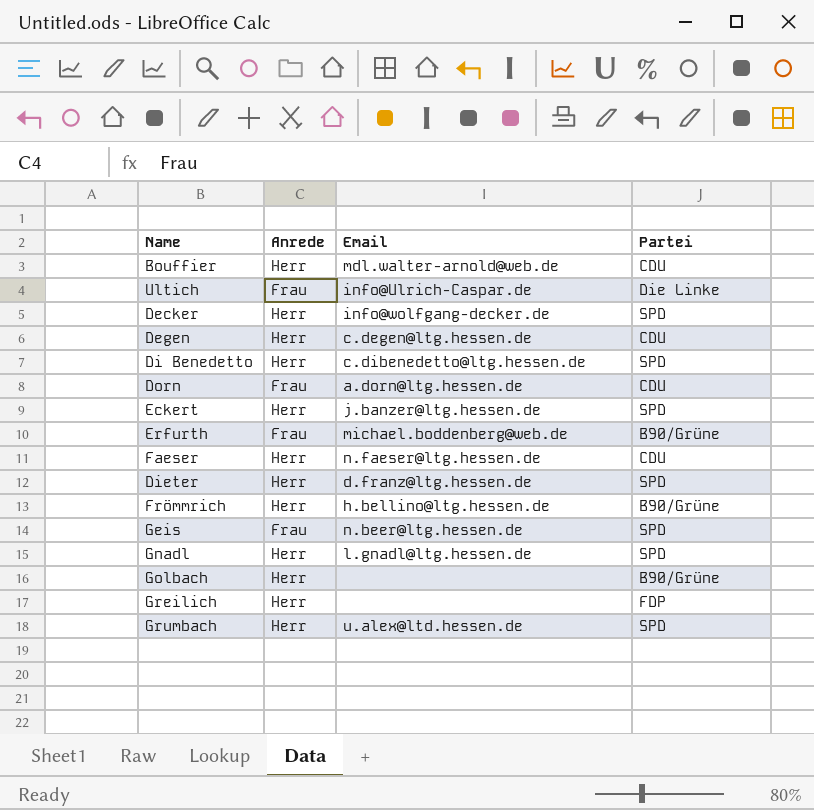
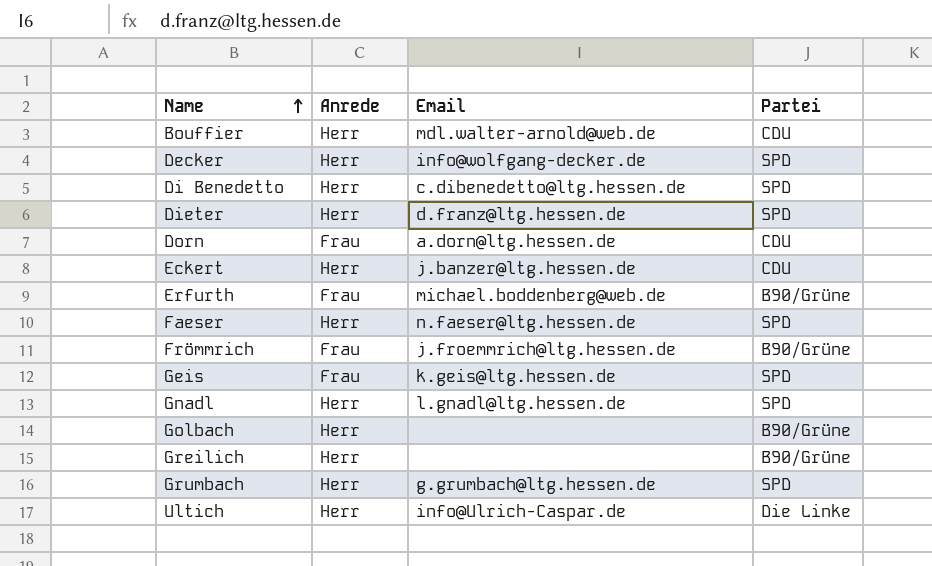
row order: none -> Name ascending
row Degen: Herr | c.degen@ltg.hessen.de | CDU -> none
Eckert | Partei: SPD -> CDU
Faeser | Partei: CDU -> SPD
Frömmrich | Anrede: Herr -> Frau
Frömmrich | Email: h.bellino@ltg.hessen.de -> j.froemmrich@ltg.hessen.de
Geis | Email: n.beer@ltg.hessen.de -> k.geis@ltg.hessen.de
Greilich | Partei: FDP -> B90/Grüne
Grumbach | Email: u.alex@ltd.hessen.de -> g.grumbach@ltg.hessen.de
Ultich | Anrede: Frau -> Herr

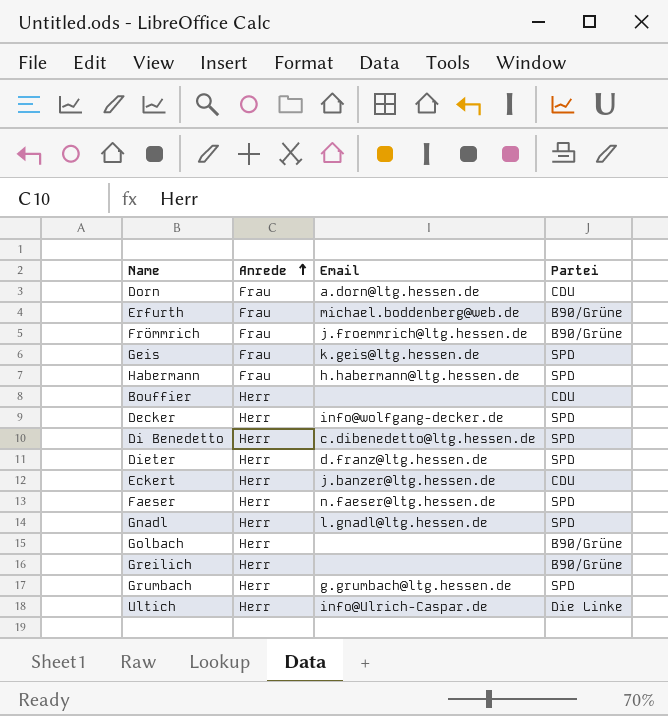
row order: Name ascending -> Anrede ascending
row Habermann: none -> Frau | h.habermann@ltg.hessen.de | SPD
Bouffier | Email: mdl.walter-arnold@web.de -> none

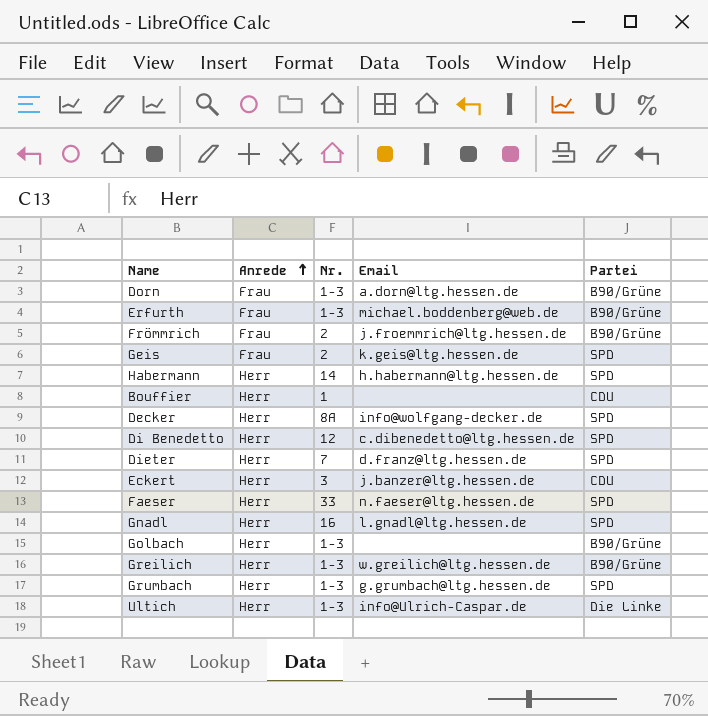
column Nr. | position: none -> 3
Dorn | Partei: CDU -> B90/Grüne
Habermann | Anrede: Frau -> Herr
Greilich | Email: none -> w.greilich@ltg.hessen.de

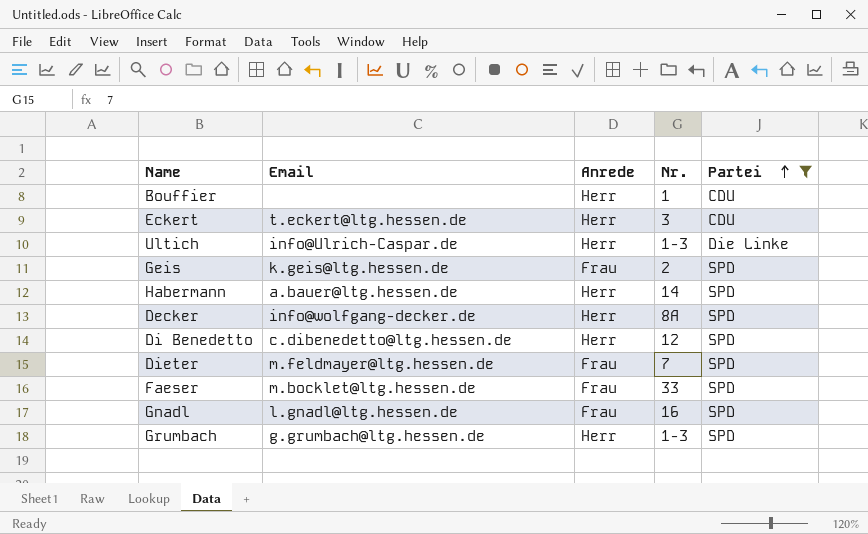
filter: none -> Partei != B90/Grüne
row order: Anrede ascending -> Partei ascending
column Email | position: 4 -> 2
Eckert | Email: j.banzer@ltg.hessen.de -> t.eckert@ltg.hessen.de
Habermann | Email: h.habermann@ltg.hessen.de -> a.bauer@ltg.hessen.de
Dieter | Email: d.franz@ltg.hessen.de -> m.feldmayer@ltg.hessen.de
Dieter | Anrede: Herr -> Frau
Faeser | Email: n.faeser@ltg.hessen.de -> m.bocklet@ltg.hessen.de
Faeser | Anrede: Herr -> Frau
Gnadl | Anrede: Herr -> Frau

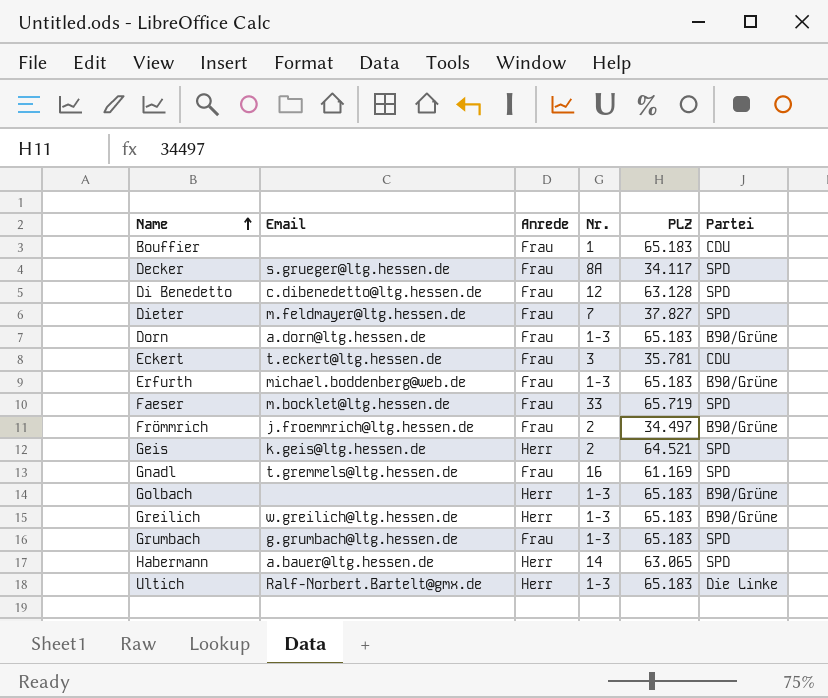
filter: Partei != B90/Grüne -> none
row order: Partei ascending -> Name ascending
column PLZ | position: none -> 5
Bouffier | Anrede: Herr -> Frau
Decker | Email: info@wolfgang-decker.de -> s.grueger@ltg.hessen.de
Decker | Anrede: Herr -> Frau
Di Benedetto | Anrede: Herr -> Frau
Eckert | Anrede: Herr -> Frau
Geis | Anrede: Frau -> Herr
Gnadl | Email: l.gnadl@ltg.hessen.de -> t.gremmels@ltg.hessen.de
Grumbach | Anrede: Herr -> Frau
Ultich | Email: info@Ulrich-Caspar.de -> Ralf-Norbert.Bartelt@gmx.de

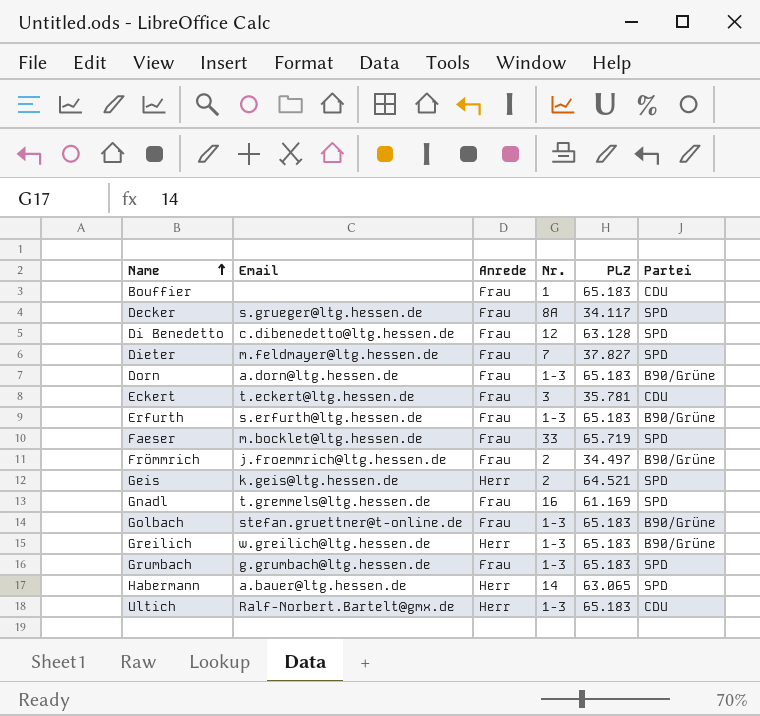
Erfurth | Email: michael.boddenberg@web.de -> s.erfurth@ltg.hessen.de
Golbach | Email: none -> stefan.gruettner@t-online.de
Golbach | Anrede: Herr -> Frau
Ultich | Partei: Die Linke -> CDU

